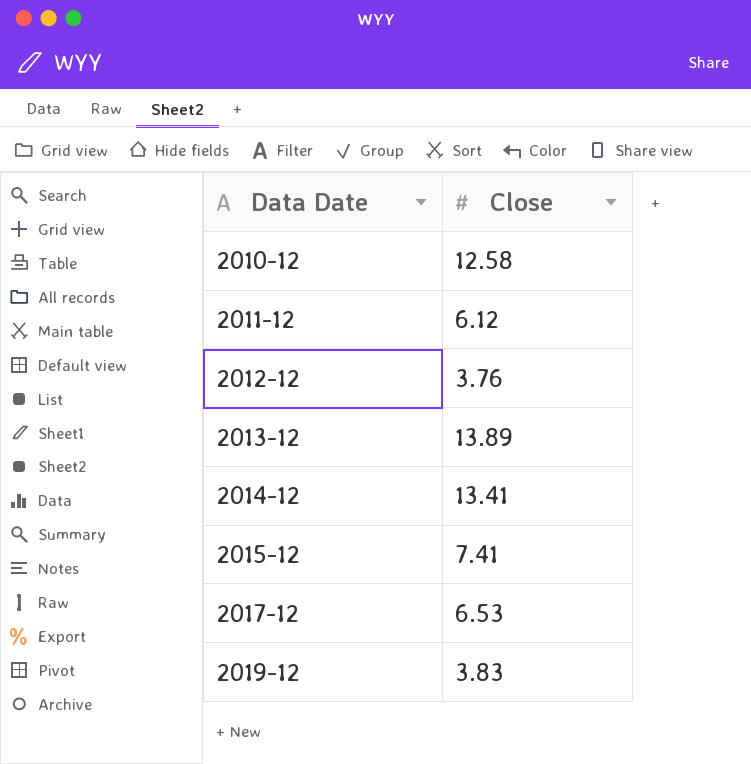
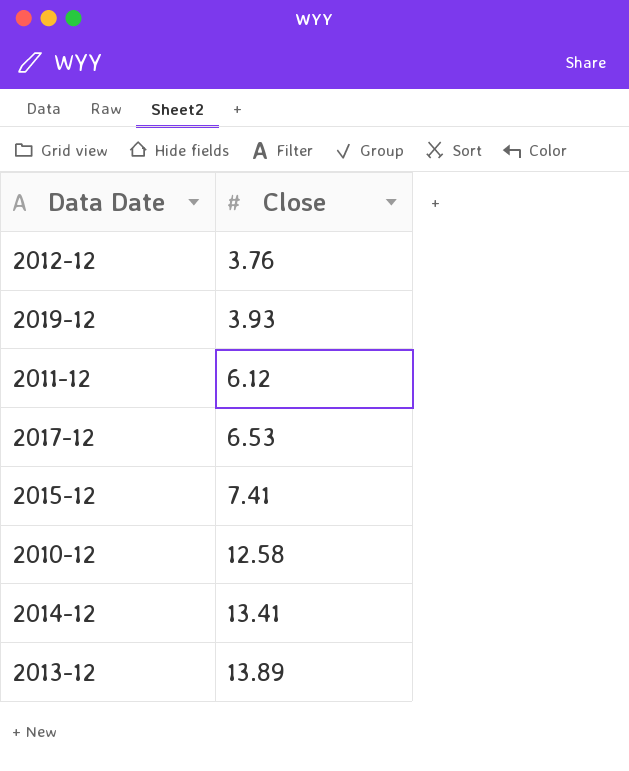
row order: Data Date ascending -> Close ascending
2019-12 | Close: 3.83 -> 3.93

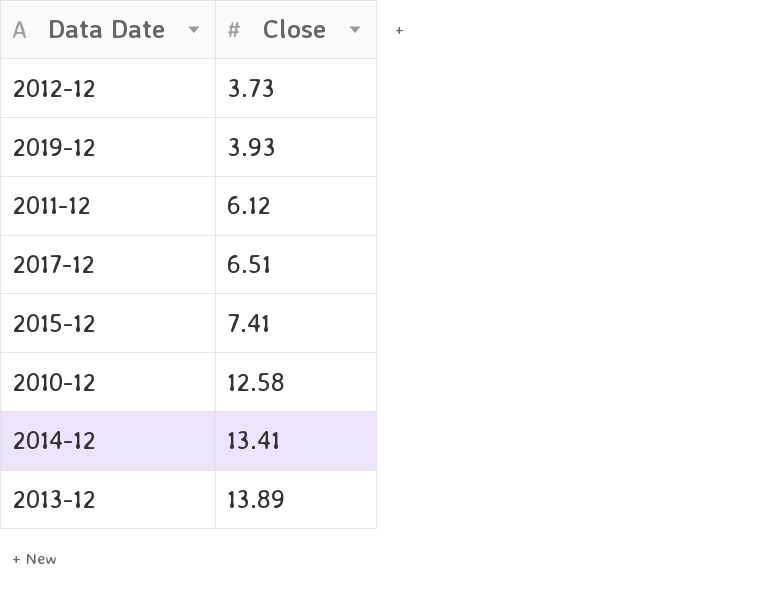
2012-12 | Close: 3.76 -> 3.73
2017-12 | Close: 6.53 -> 6.51

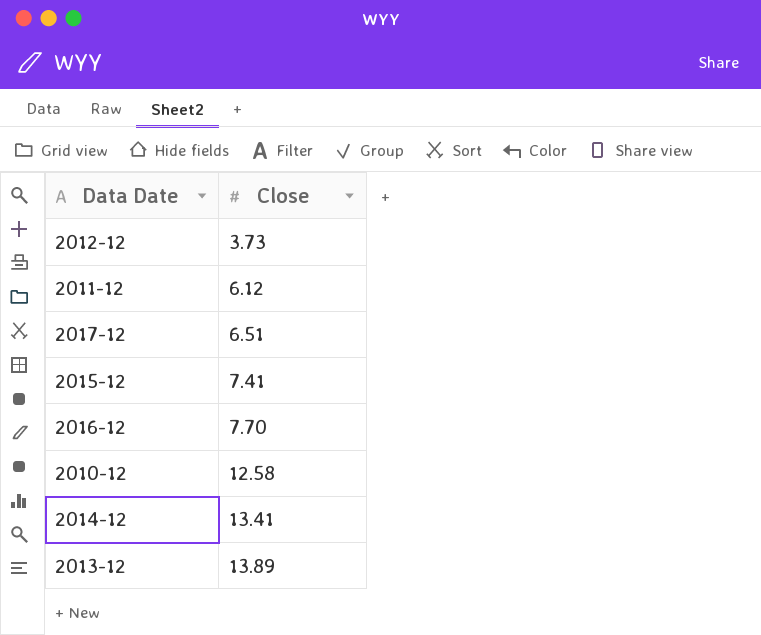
row 2019-12: 3.93 -> none
row 2016-12: none -> 7.70

